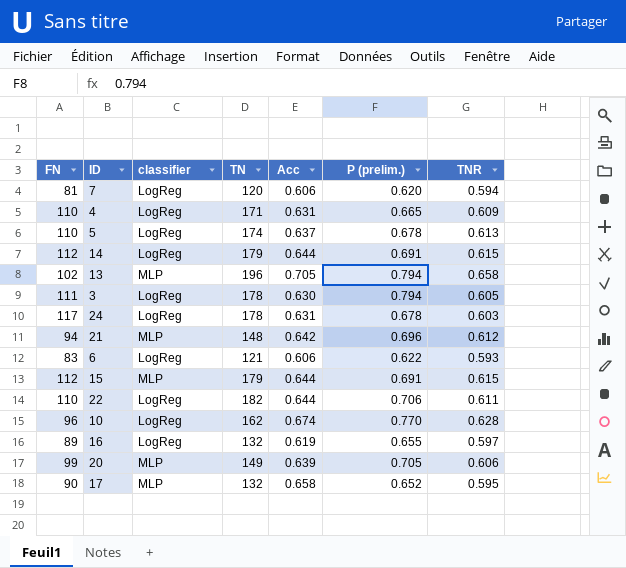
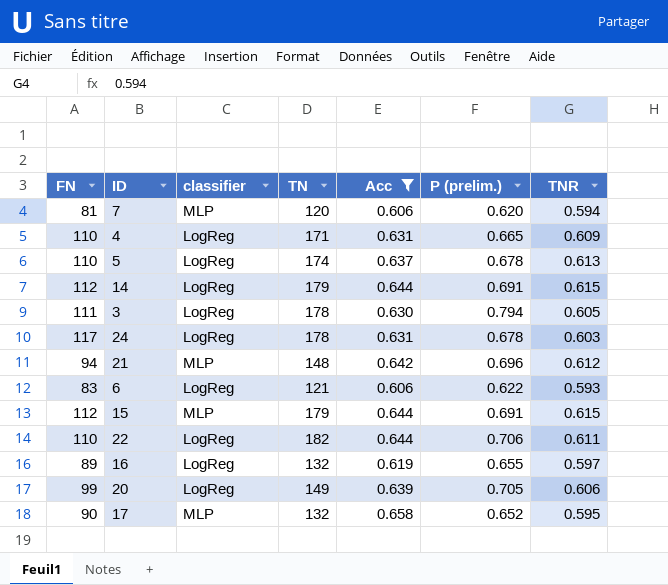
filter: none -> Acc <= 0.658
7 | classifier: LogReg -> MLP
20 | classifier: MLP -> LogReg

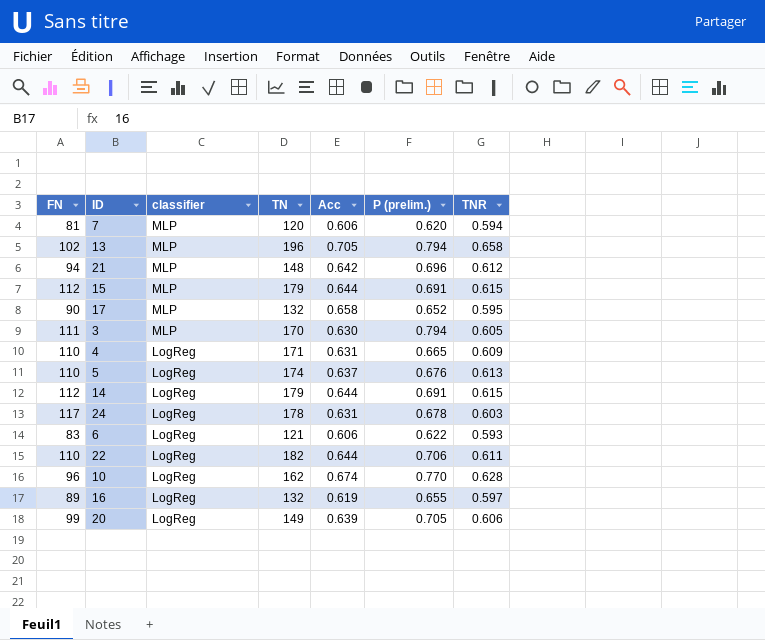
filter: Acc <= 0.658 -> none
row order: none -> classifier descending
3 | classifier: LogReg -> MLP
3 | TN: 178 -> 170
5 | P (prelim.): 0.678 -> 0.676

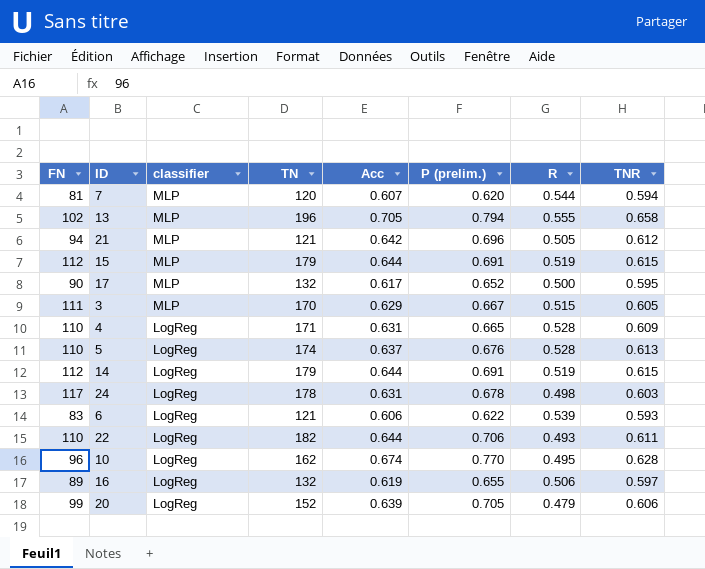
column R | position: none -> 7
7 | Acc: 0.606 -> 0.607
21 | TN: 148 -> 121
17 | Acc: 0.658 -> 0.617
3 | Acc: 0.630 -> 0.629
3 | P (prelim.): 0.794 -> 0.667
20 | TN: 149 -> 152

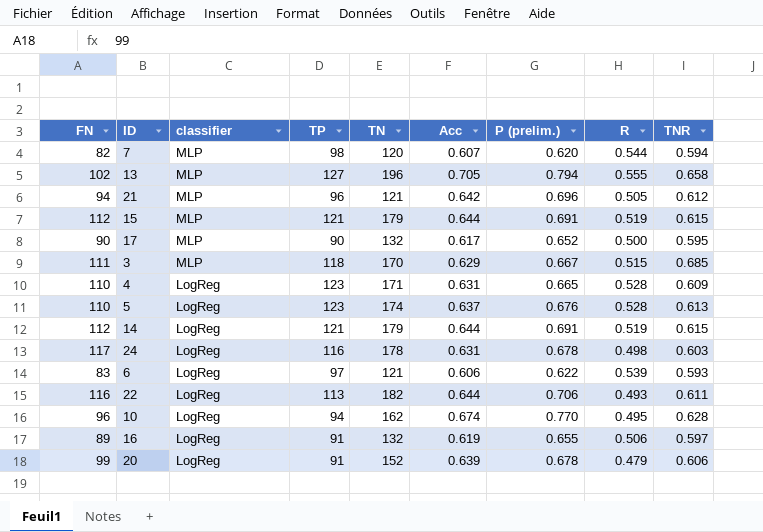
column TP | position: none -> 4
7 | FN: 81 -> 82
3 | TNR: 0.605 -> 0.685
22 | FN: 110 -> 116
20 | P (prelim.): 0.705 -> 0.678

